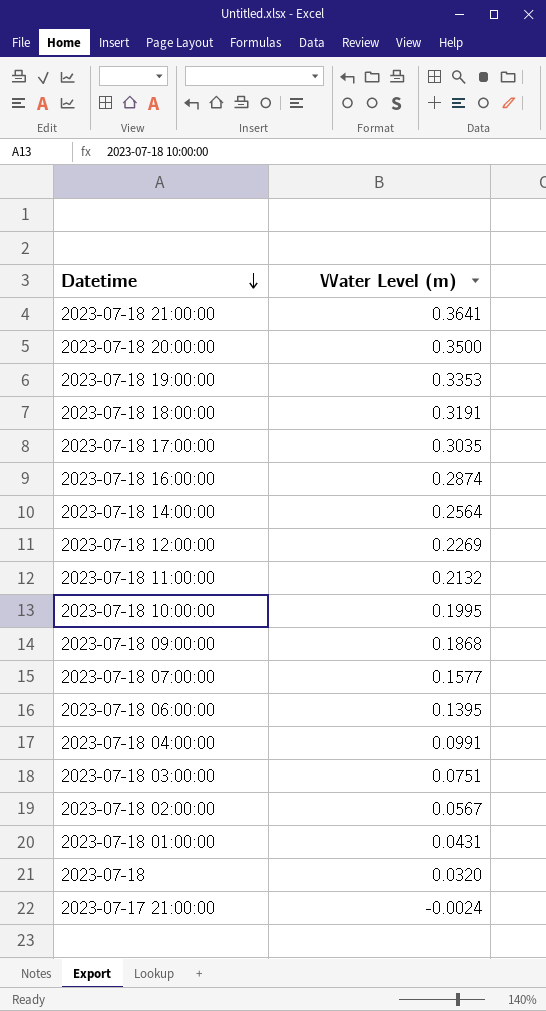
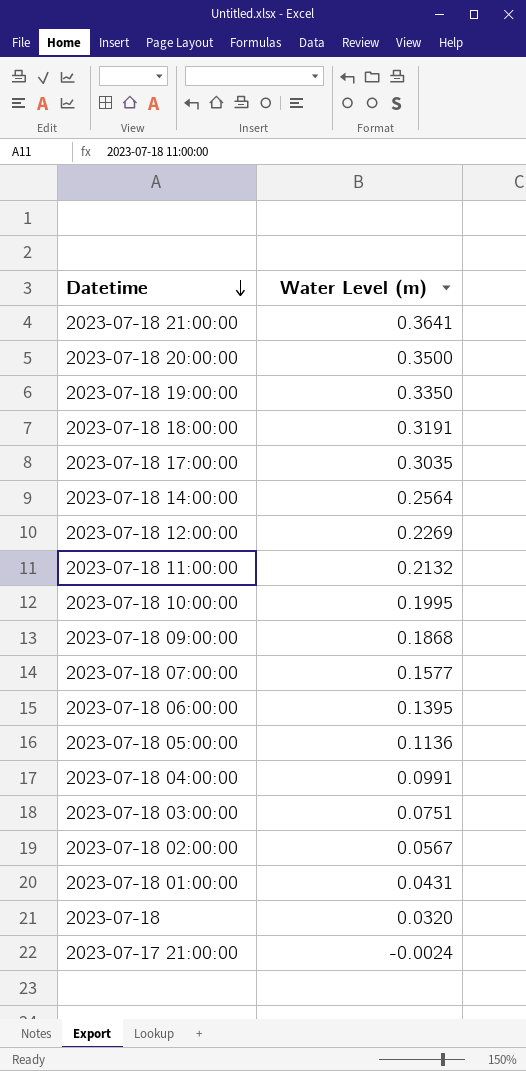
row 2023-07-18 16:00:00: 0.2874 -> none
2023-07-18 19:00:00 | Water Level (m): 0.3353 -> 0.3350
row 2023-07-18 05:00:00: none -> 0.1136

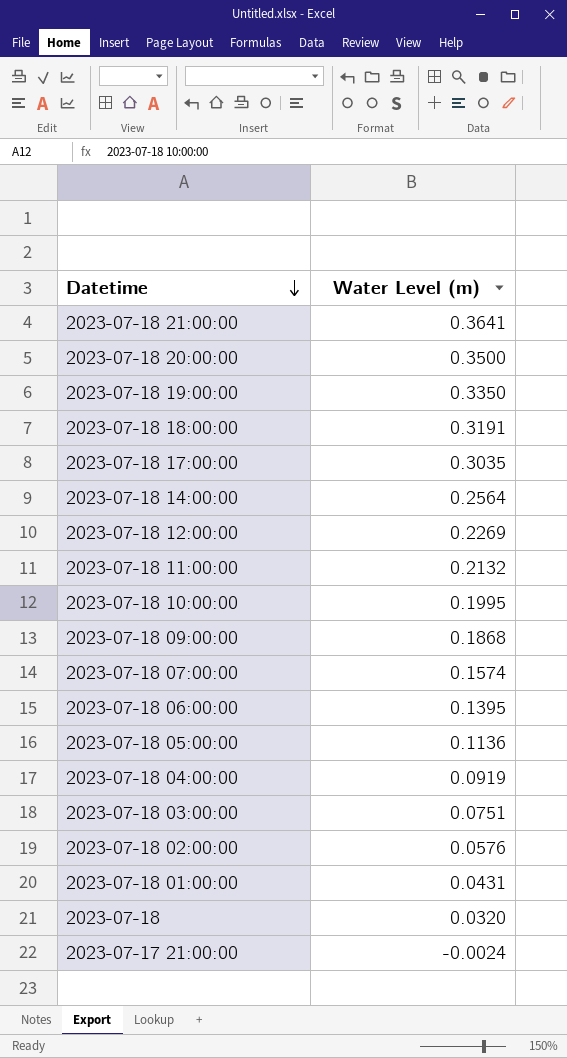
2023-07-18 07:00:00 | Water Level (m): 0.1577 -> 0.1574
2023-07-18 04:00:00 | Water Level (m): 0.0991 -> 0.0919
2023-07-18 02:00:00 | Water Level (m): 0.0567 -> 0.0576

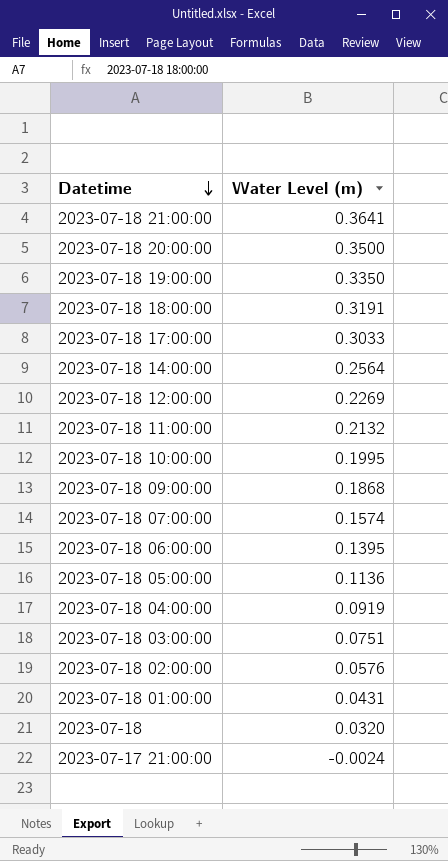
2023-07-18 17:00:00 | Water Level (m): 0.3035 -> 0.3033

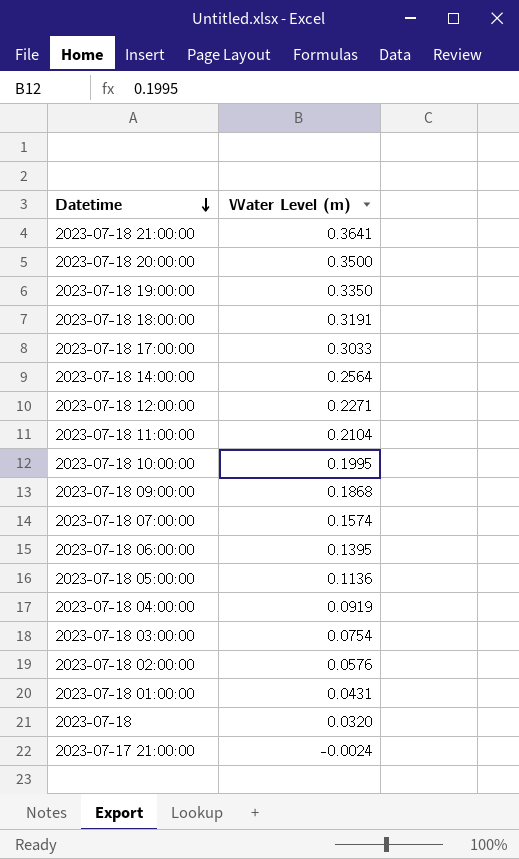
2023-07-18 12:00:00 | Water Level (m): 0.2269 -> 0.2271
2023-07-18 11:00:00 | Water Level (m): 0.2132 -> 0.2104
2023-07-18 03:00:00 | Water Level (m): 0.0751 -> 0.0754

